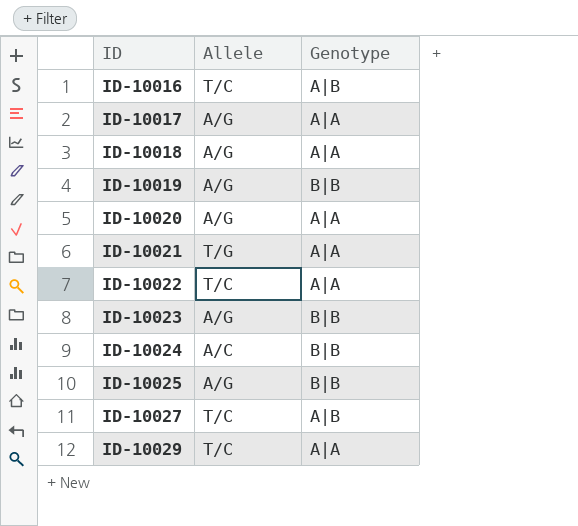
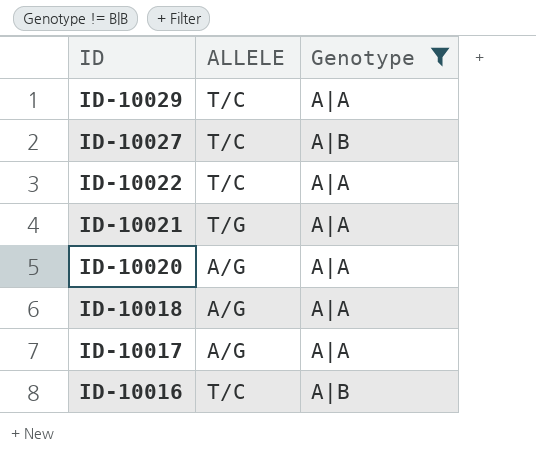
filter: none -> Genotype != B|B
row order: ID ascending -> ID descending
column name: Allele -> ALLELE

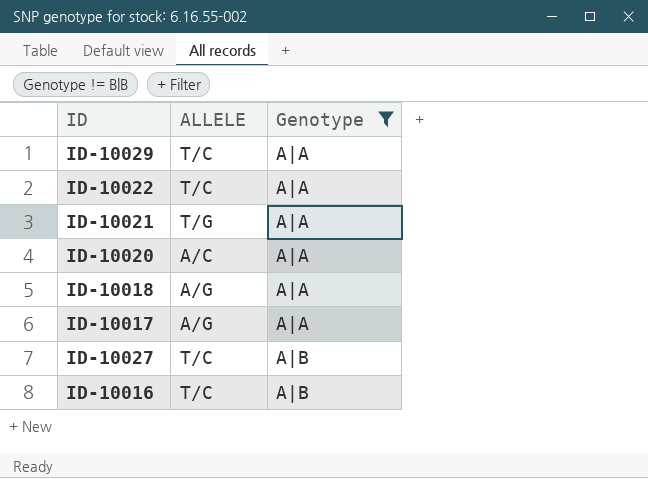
row order: ID descending -> Genotype ascending
ID-10020 | ALLELE: A/G -> A/C

